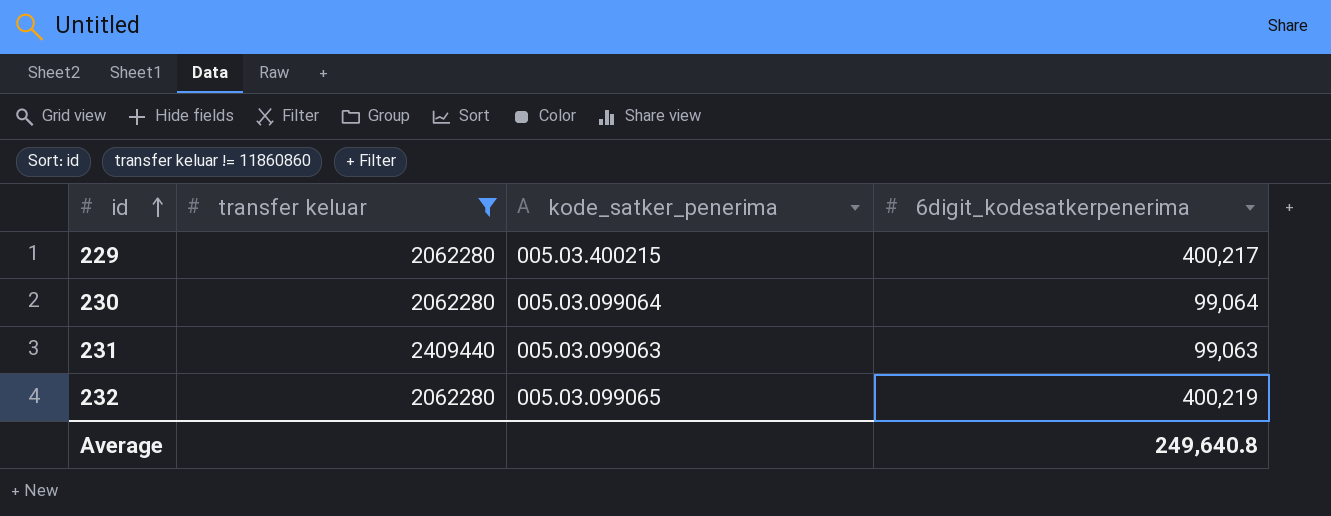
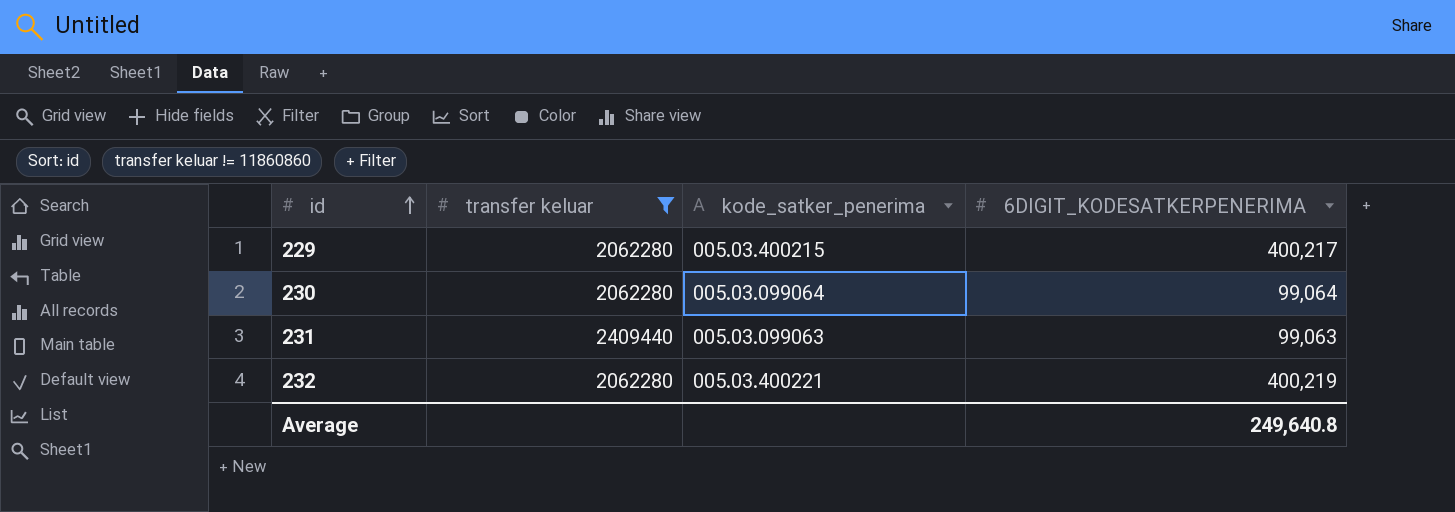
column name: 6digit_kodesatkerpenerima -> 6DIGIT_KODESATKERPENERIMA
232 | kode_satker_penerima: 005.03.099065 -> 005.03.400221

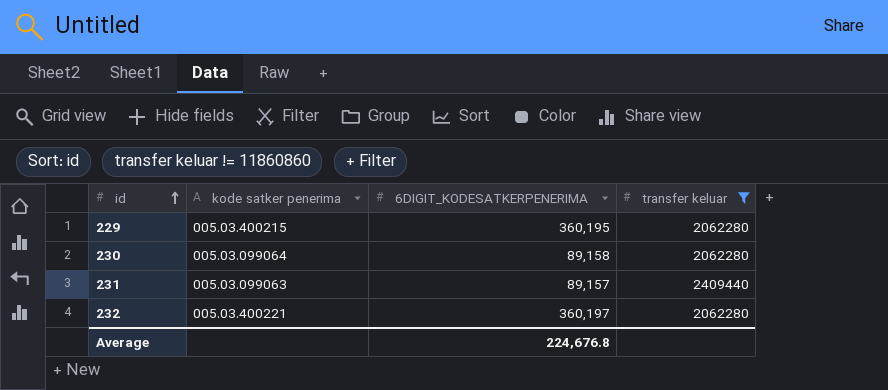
column name: kode_satker_penerima -> kode satker penerima
column transfer keluar | position: 2 -> 4
229 | 6DIGIT_KODESATKERPENERIMA: 400,217 -> 360,195
230 | 6DIGIT_KODESATKERPENERIMA: 99,064 -> 89,158
231 | 6DIGIT_KODESATKERPENERIMA: 99,063 -> 89,157
232 | 6DIGIT_KODESATKERPENERIMA: 400,219 -> 360,197
Average | 6DIGIT_KODESATKERPENERIMA: 249,640.8 -> 224,676.8

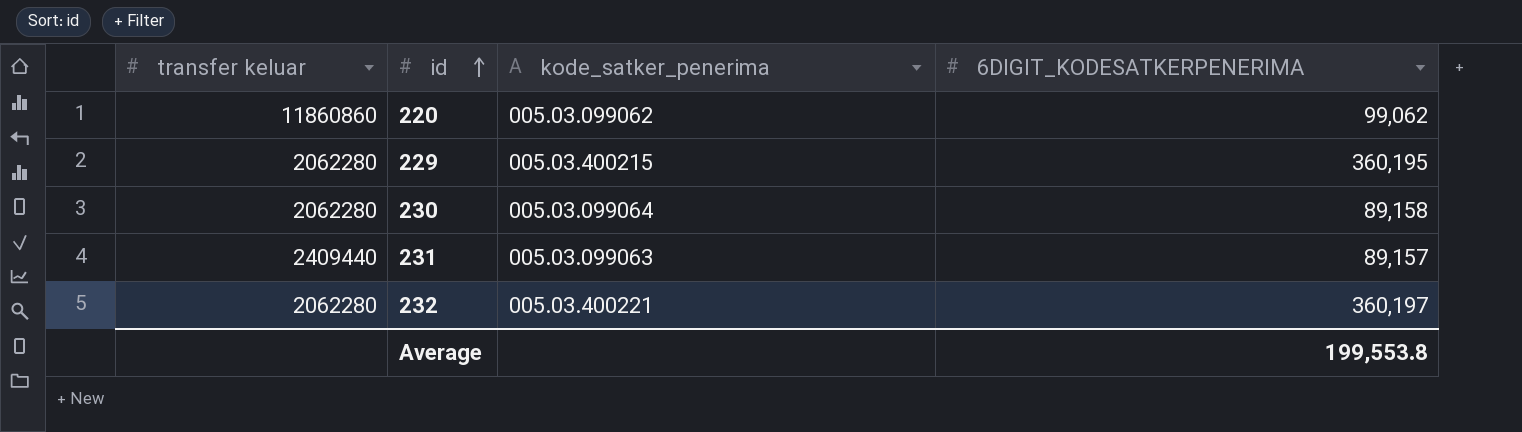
filter: transfer keluar != 11860860 -> none
column transfer keluar | position: 4 -> 1
column name: kode satker penerima -> kode_satker_penerima
Average | 6DIGIT_KODESATKERPENERIMA: 224,676.8 -> 199,553.8

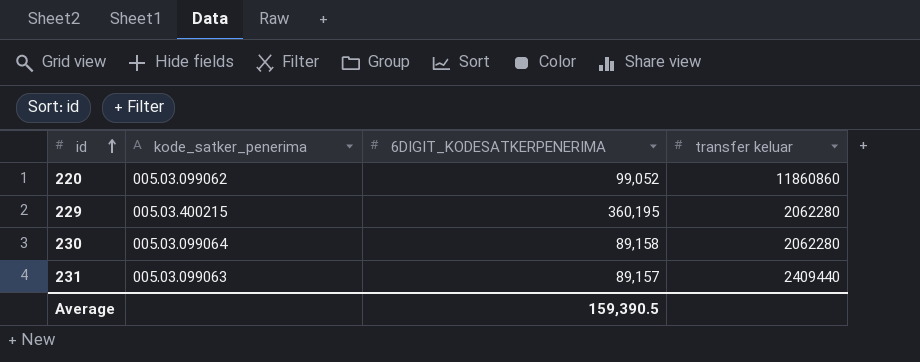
column transfer keluar | position: 1 -> 4
row 232: 2062280 | 005.03.400221 | 360,197 -> none
220 | 6DIGIT_KODESATKERPENERIMA: 99,062 -> 99,052
Average | 6DIGIT_KODESATKERPENERIMA: 199,553.8 -> 159,390.5

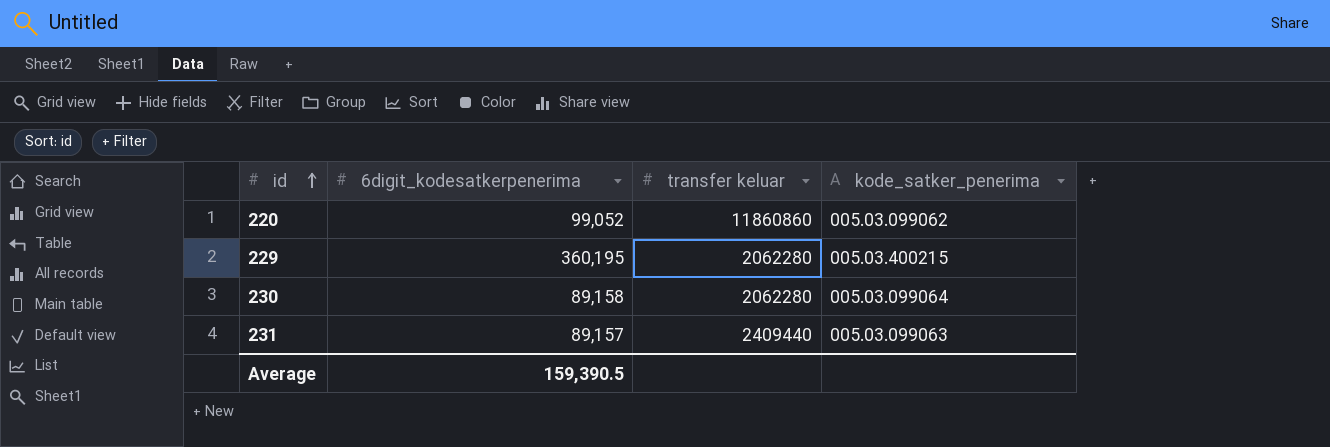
column name: 6DIGIT_KODESATKERPENERIMA -> 6digit_kodesatkerpenerima
column kode_satker_penerima | position: 2 -> 4

